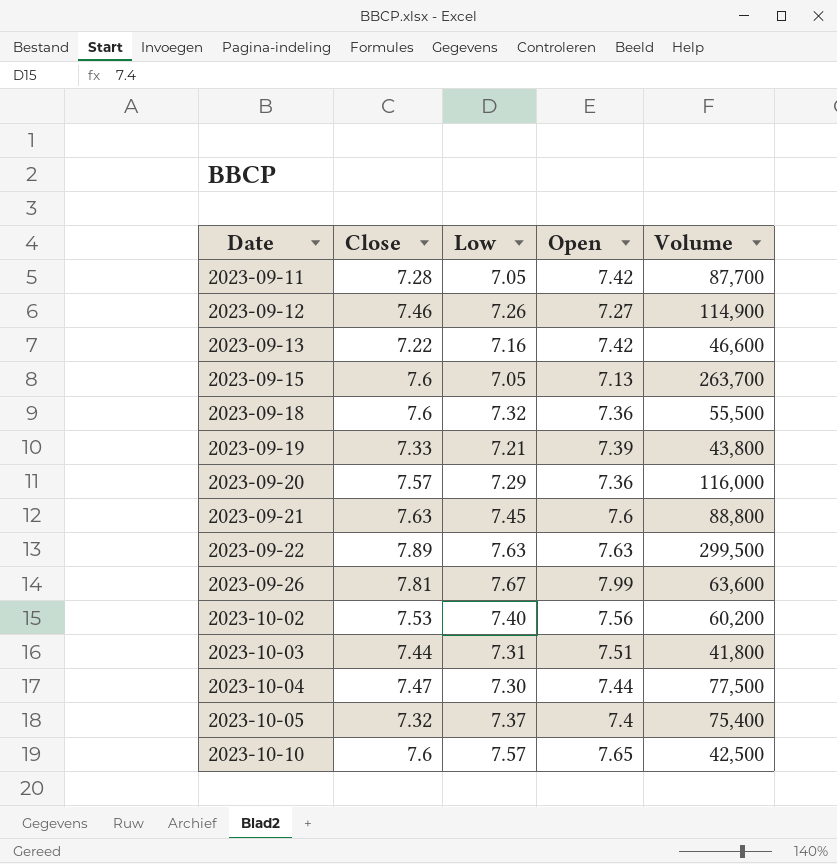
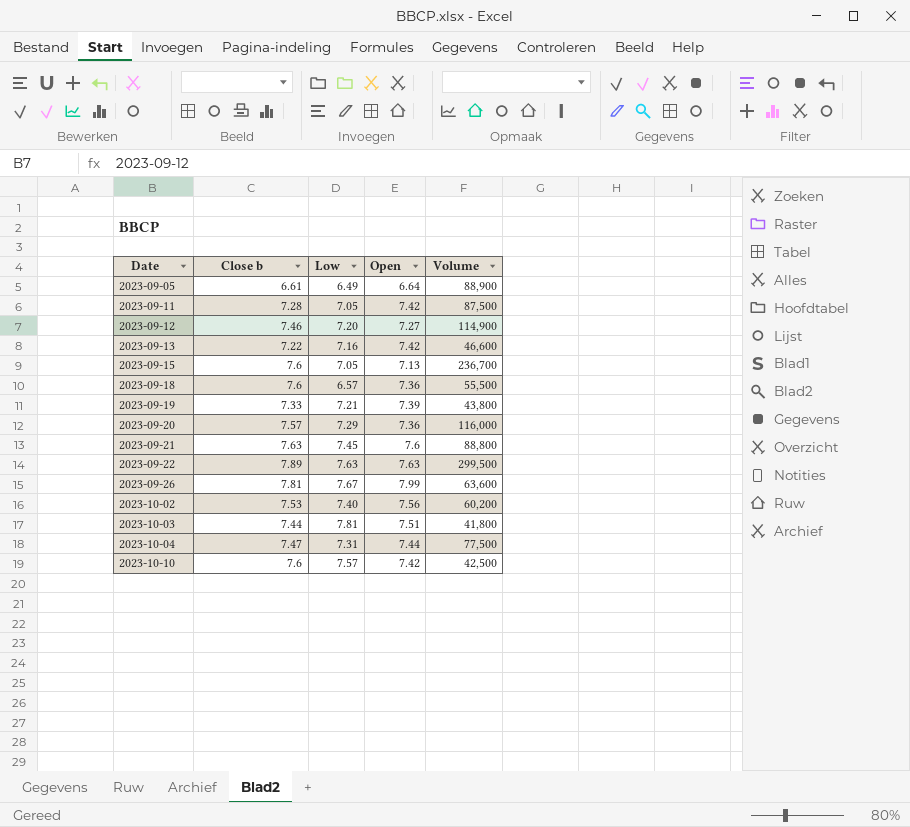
column name: Close -> Close b
row 2023-10-05: 7.32 | 7.37 | 7.4 | 75,400 -> none
row 2023-09-05: none -> 6.61 | 6.49 | 6.64 | 88,900
2023-09-11 | Volume: 87,700 -> 87,500
2023-09-12 | Low: 7.26 -> 7.20
2023-09-15 | Volume: 263,700 -> 236,700
2023-09-18 | Low: 7.32 -> 6.57
2023-10-03 | Low: 7.31 -> 7.81
2023-10-04 | Low: 7.30 -> 7.31
2023-10-10 | Open: 7.65 -> 7.42

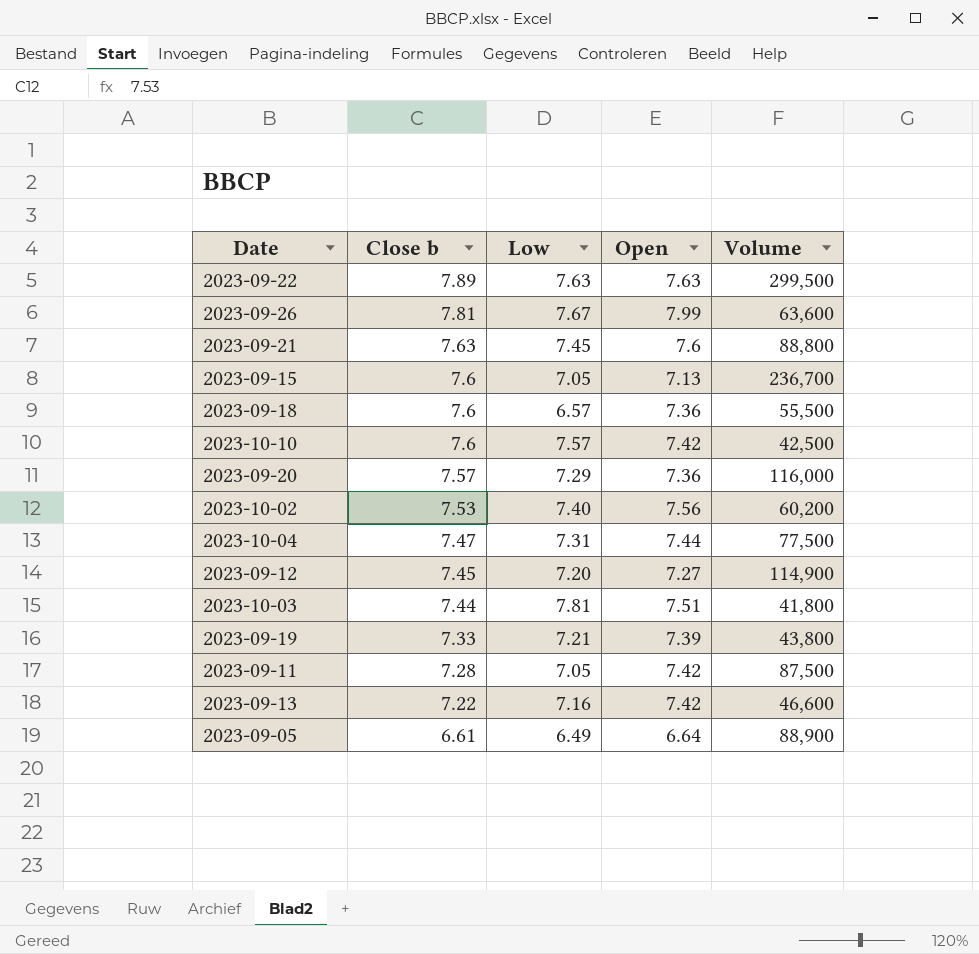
row order: Date ascending -> Close b descending
2023-09-12 | Close b: 7.46 -> 7.45

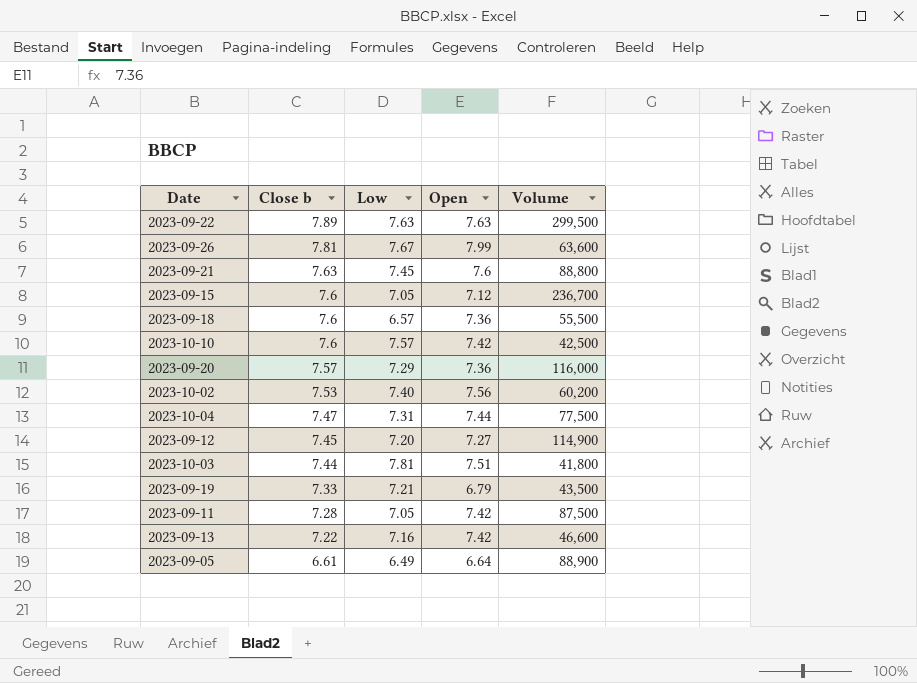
2023-09-15 | Open: 7.13 -> 7.12
2023-09-19 | Open: 7.39 -> 6.79
2023-09-19 | Volume: 43,800 -> 43,500

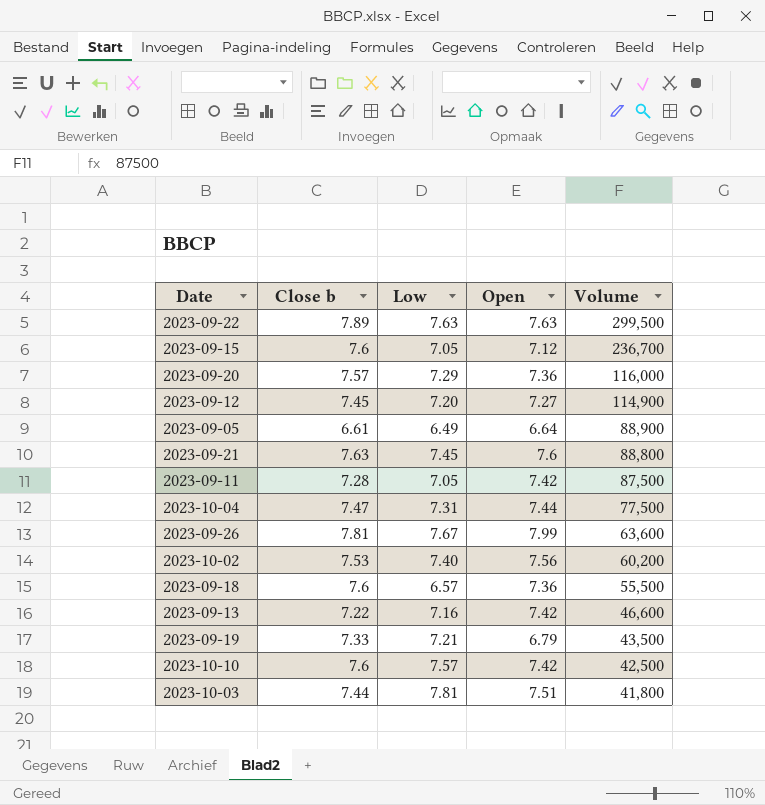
row order: Close b descending -> Volume descending

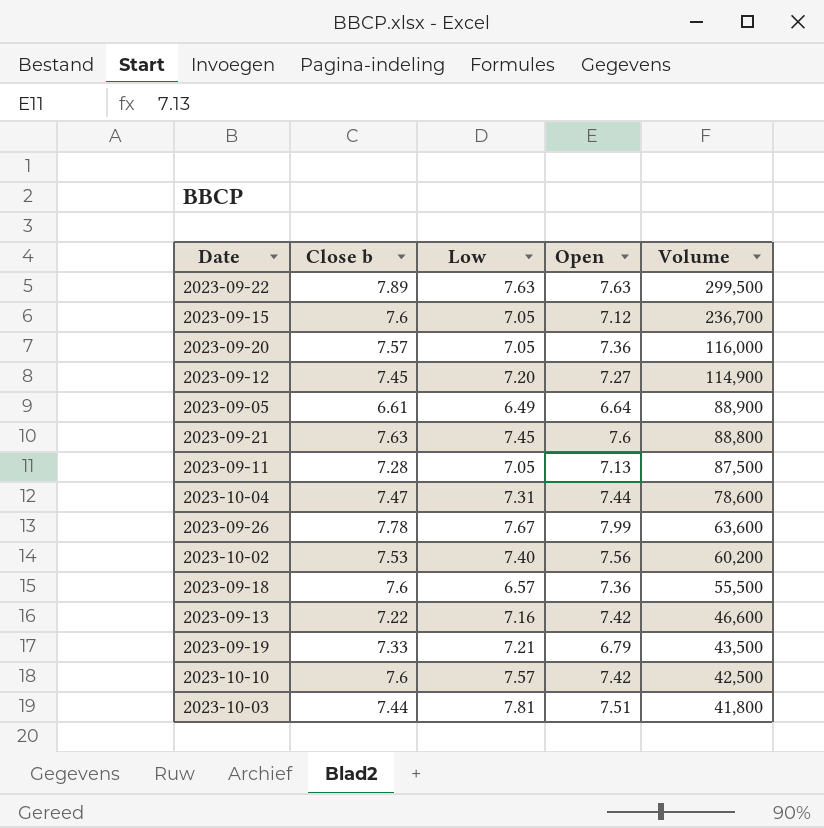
2023-09-20 | Low: 7.29 -> 7.05
2023-09-11 | Open: 7.42 -> 7.13
2023-10-04 | Volume: 77,500 -> 78,600
2023-09-26 | Close b: 7.81 -> 7.78

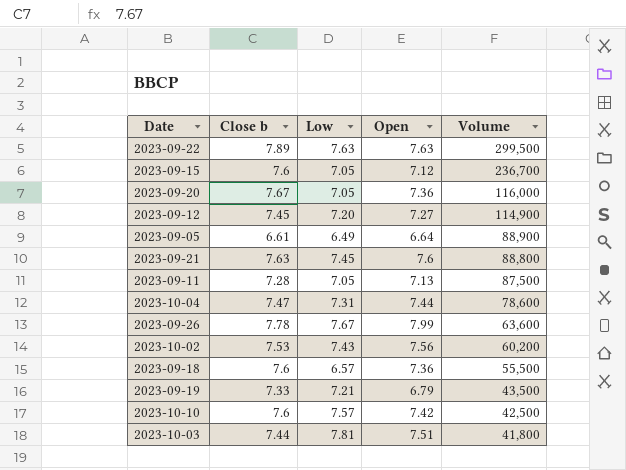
row 2023-09-13: 7.22 | 7.16 | 7.42 | 46,600 -> none
2023-09-20 | Close b: 7.57 -> 7.67
2023-10-02 | Low: 7.40 -> 7.43

